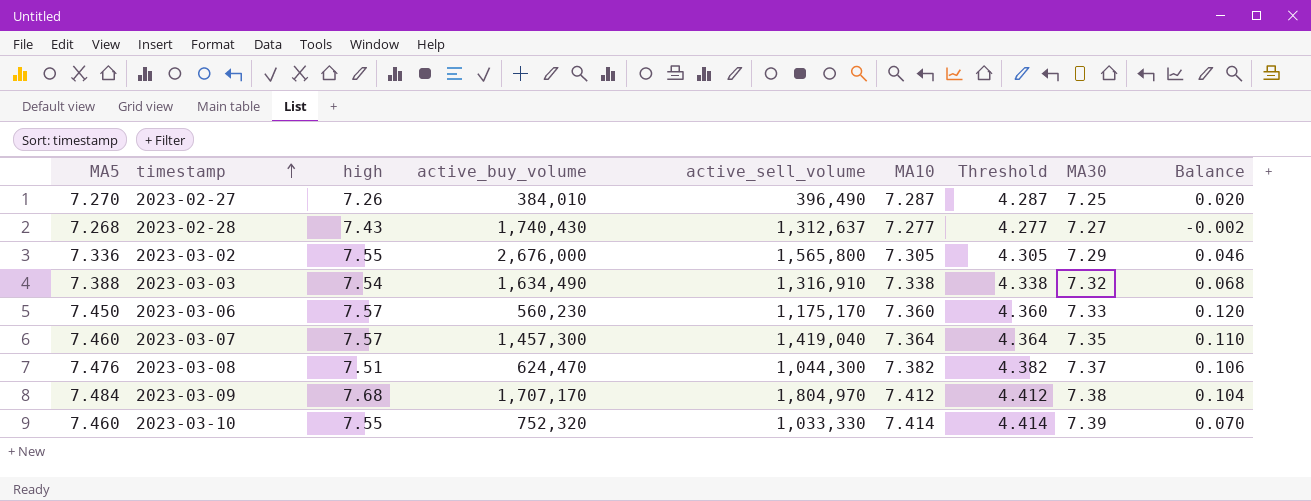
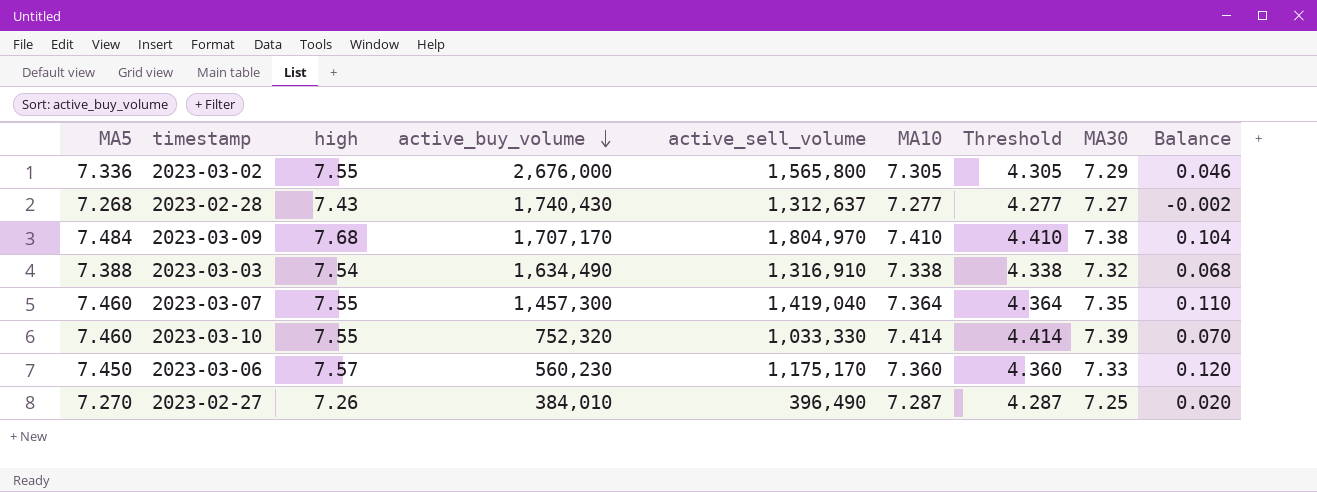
row order: timestamp ascending -> active_buy_volume descending
row 2023-03-08: 7.476 | 7.51 | 624,470 | 1,044,300 | 7.382 | 4.382 | 7.37 | 0.106 -> none
2023-03-09 | MA10: 7.412 -> 7.410
2023-03-09 | Threshold: 4.412 -> 4.410
2023-03-07 | high: 7.57 -> 7.55

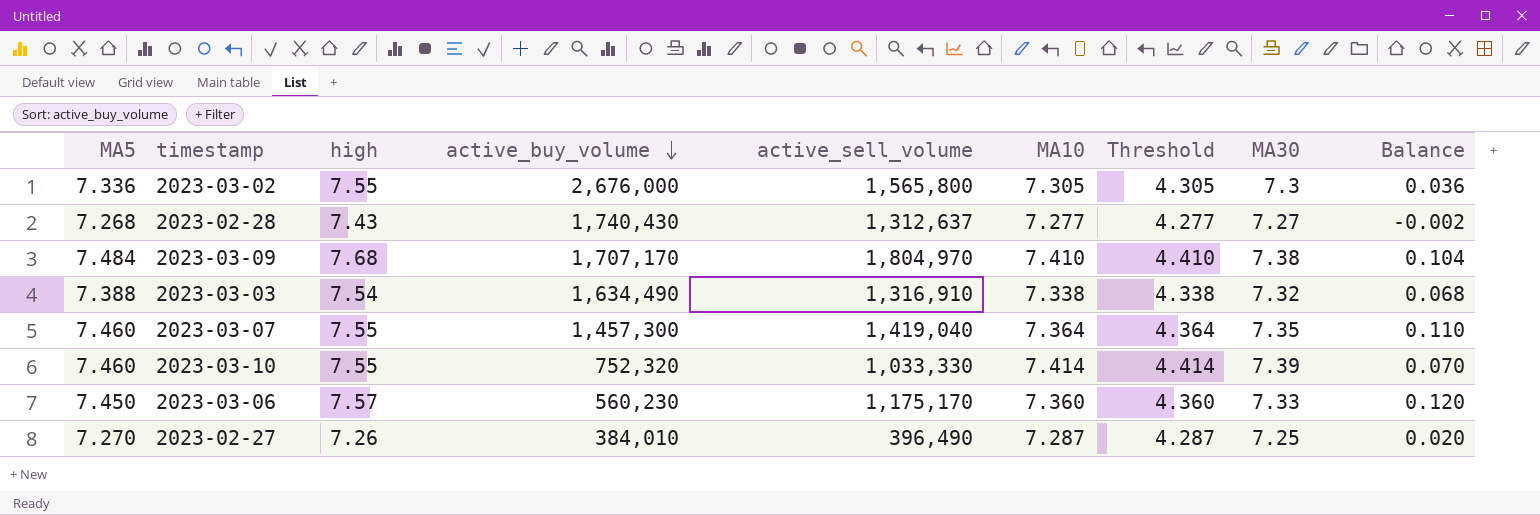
2023-03-02 | MA30: 7.29 -> 7.3
2023-03-02 | Balance: 0.046 -> 0.036

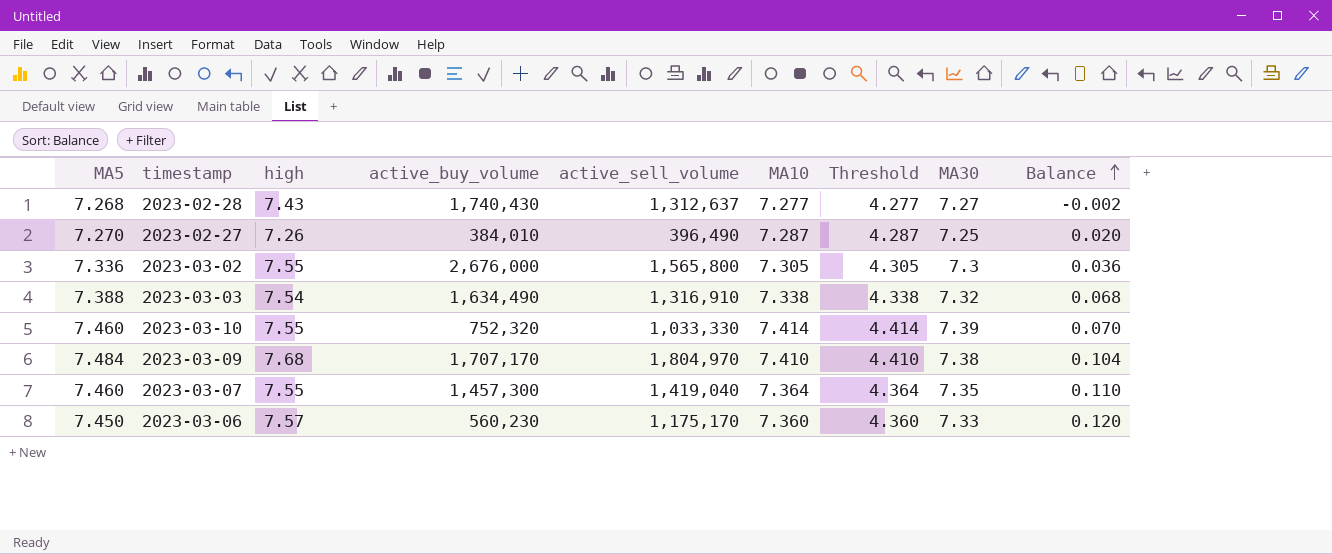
row order: active_buy_volume descending -> Balance ascending

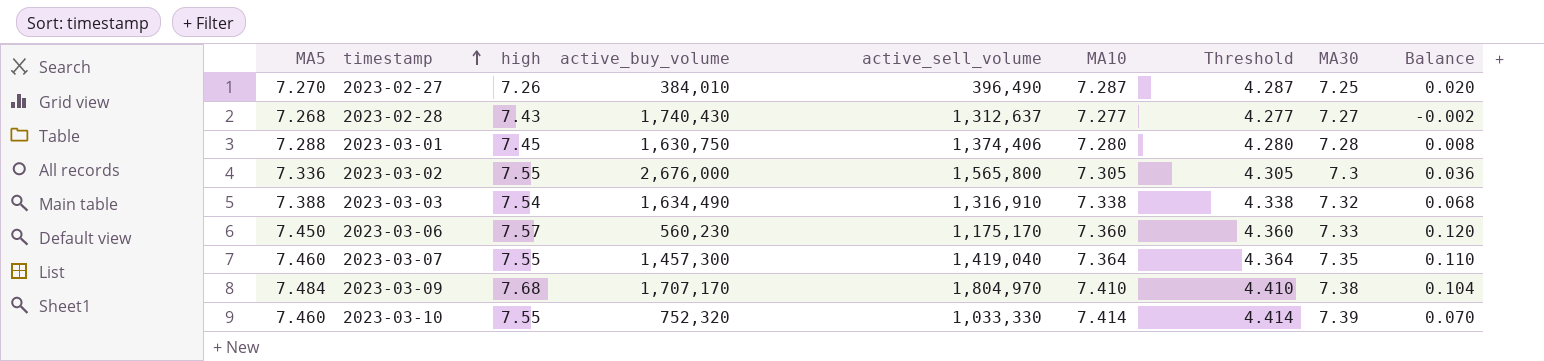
row order: Balance ascending -> timestamp ascending
row 2023-03-01: none -> 7.288 | 7.45 | 1,630,750 | 1,374,406 | 7.280 | 4.280 | 7.28 | 0.008

